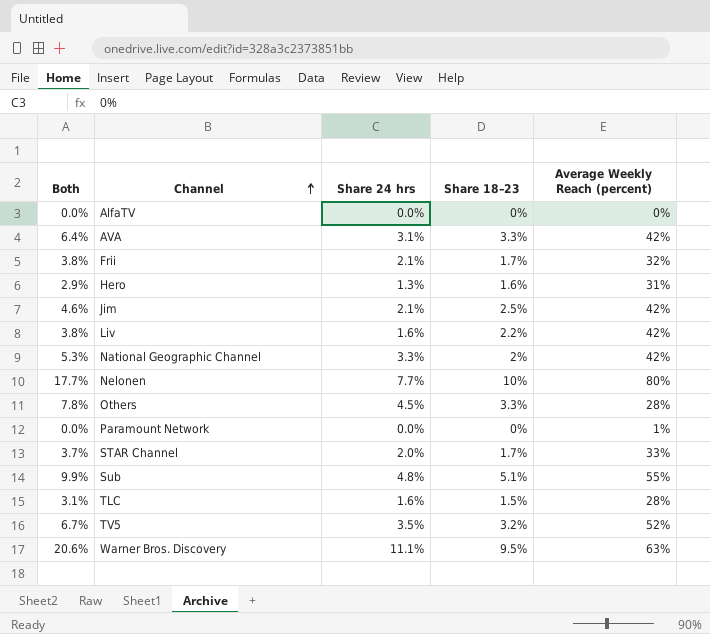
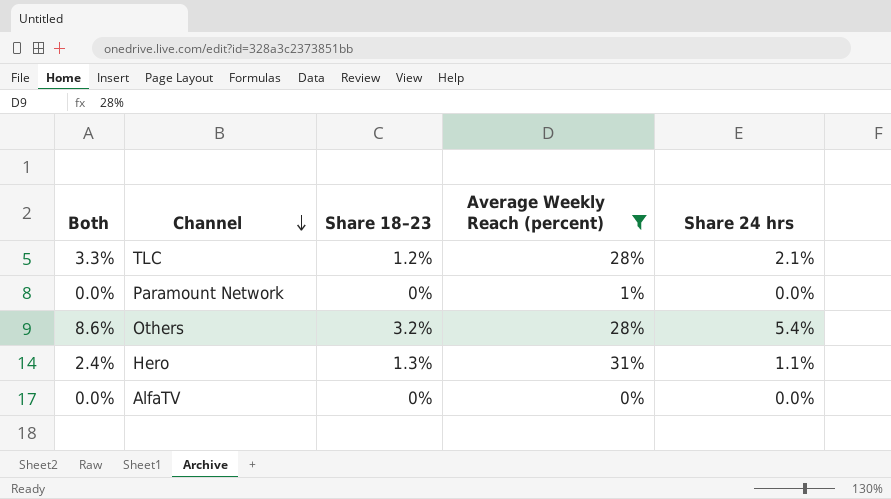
filter: none -> Average Weekly Reach (percent) <= 31%
row order: Channel ascending -> Channel descending
column Share 24 hrs | position: 3 -> 5
TLC | Both: 3.1% -> 3.3%
TLC | Share 18–23: 1.5% -> 1.2%
TLC | Share 24 hrs: 1.6% -> 2.1%
Others | Both: 7.8% -> 8.6%
Others | Share 18–23: 3.3% -> 3.2%
Others | Share 24 hrs: 4.5% -> 5.4%
Hero | Both: 2.9% -> 2.4%
Hero | Share 18–23: 1.6% -> 1.3%
Hero | Share 24 hrs: 1.3% -> 1.1%

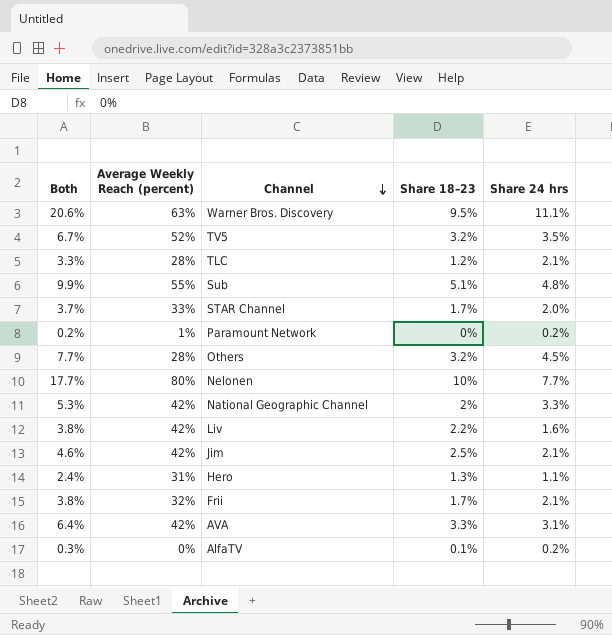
filter: Average Weekly Reach (percent) <= 31% -> none
column Average Weekly Reach (percent) | position: 4 -> 2
Paramount Network | Both: 0.0% -> 0.2%
Paramount Network | Share 24 hrs: 0.0% -> 0.2%
Others | Both: 8.6% -> 7.7%
Others | Share 24 hrs: 5.4% -> 4.5%
AlfaTV | Both: 0.0% -> 0.3%
AlfaTV | Share 18–23: 0% -> 0.1%
AlfaTV | Share 24 hrs: 0.0% -> 0.2%

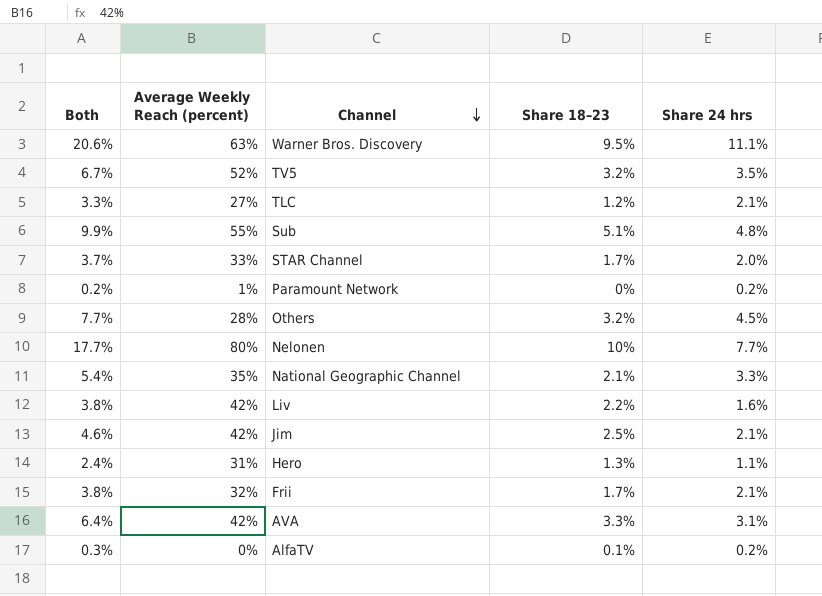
TLC | Average Weekly Reach (percent): 28% -> 27%
National Geographic Channel | Both: 5.3% -> 5.4%
National Geographic Channel | Average Weekly Reach (percent): 42% -> 35%
National Geographic Channel | Share 18–23: 2% -> 2.1%

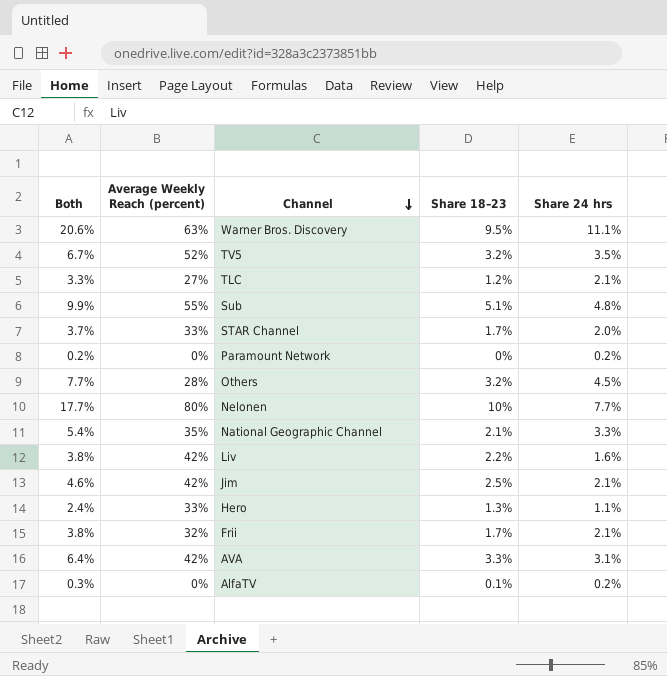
Paramount Network | Average Weekly Reach (percent): 1% -> 0%
Hero | Average Weekly Reach (percent): 31% -> 33%

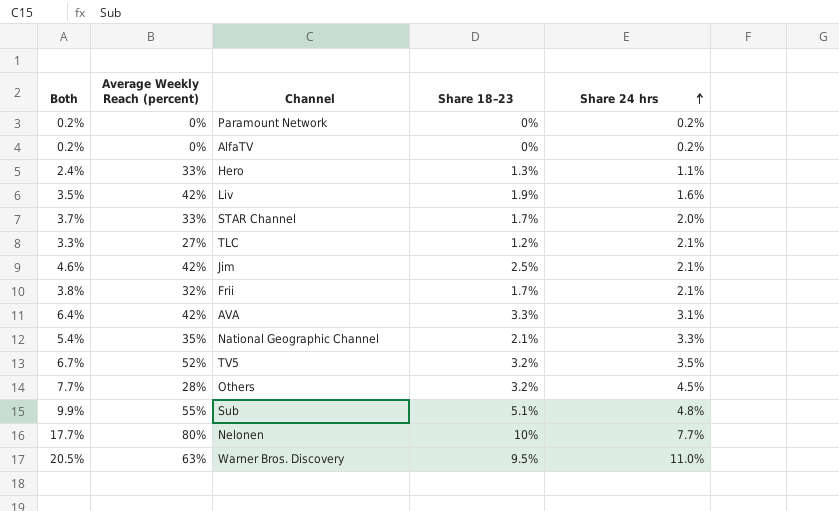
row order: Channel descending -> Share 24 hrs ascending
AlfaTV | Both: 0.3% -> 0.2%
AlfaTV | Share 18–23: 0.1% -> 0%
Liv | Both: 3.8% -> 3.5%
Liv | Share 18–23: 2.2% -> 1.9%
Warner Bros. Discovery | Both: 20.6% -> 20.5%
Warner Bros. Discovery | Share 24 hrs: 11.1% -> 11.0%

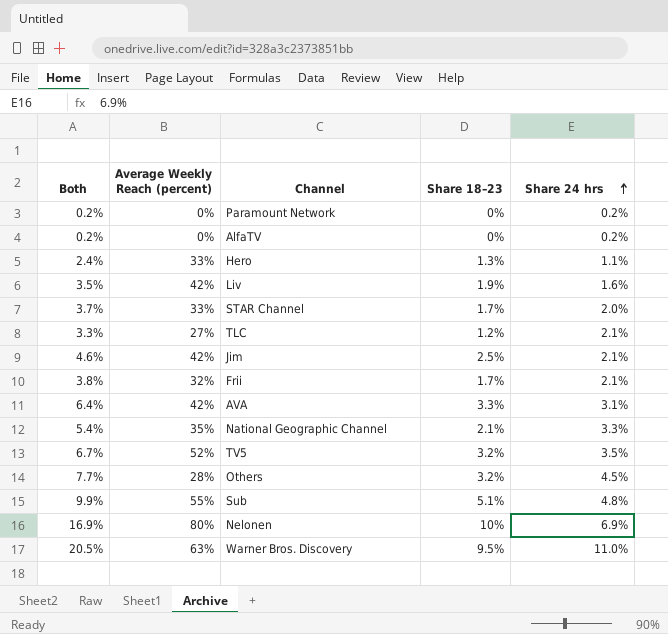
Nelonen | Both: 17.7% -> 16.9%
Nelonen | Share 24 hrs: 7.7% -> 6.9%

